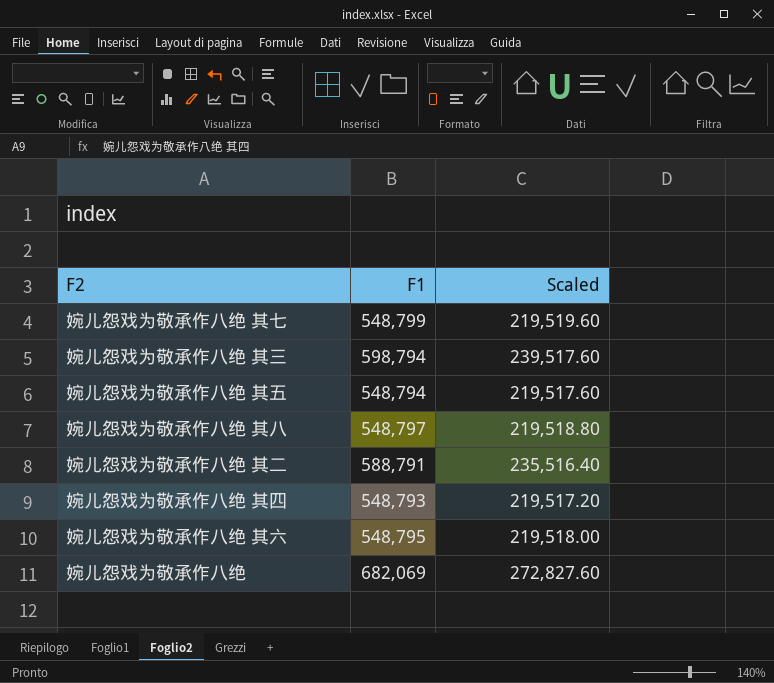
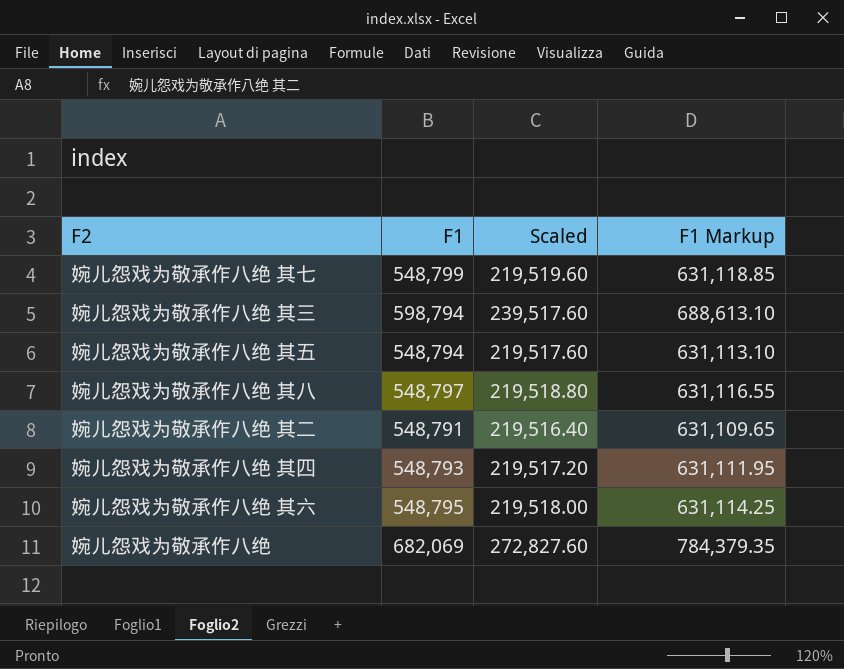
column F1 Markup | formula: none -> [F1] * 1.15
婉儿怨戏为敬承作八绝 其二 | F1: 588,791 -> 548,791
婉儿怨戏为敬承作八绝 其二 | Scaled: 235,516.40 -> 219,516.40

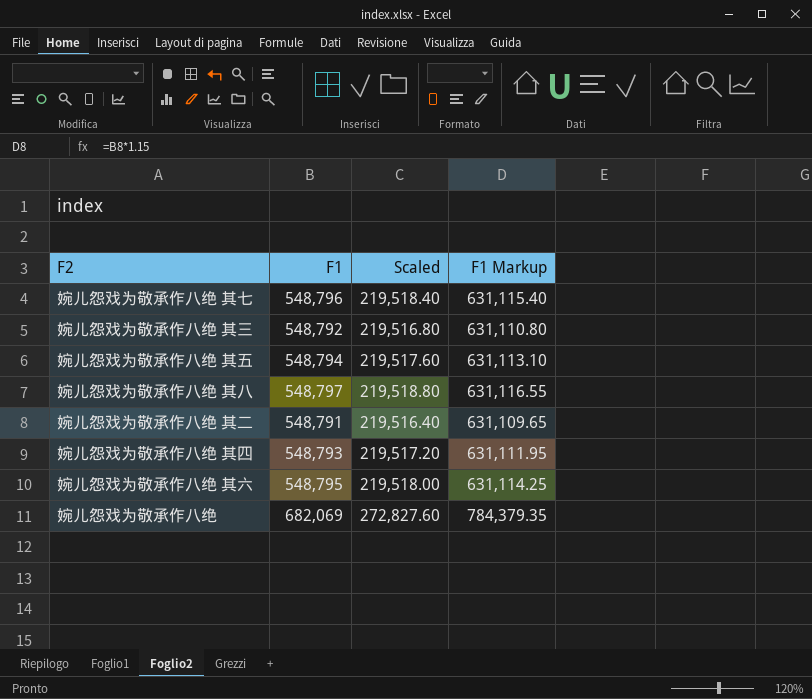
婉儿怨戏为敬承作八绝 其七 | F1: 548,799 -> 548,796
婉儿怨戏为敬承作八绝 其七 | Scaled: 219,519.60 -> 219,518.40
婉儿怨戏为敬承作八绝 其七 | F1 Markup: 631,118.85 -> 631,115.40
婉儿怨戏为敬承作八绝 其三 | F1: 598,794 -> 548,792
婉儿怨戏为敬承作八绝 其三 | Scaled: 239,517.60 -> 219,516.80
婉儿怨戏为敬承作八绝 其三 | F1 Markup: 688,613.10 -> 631,110.80

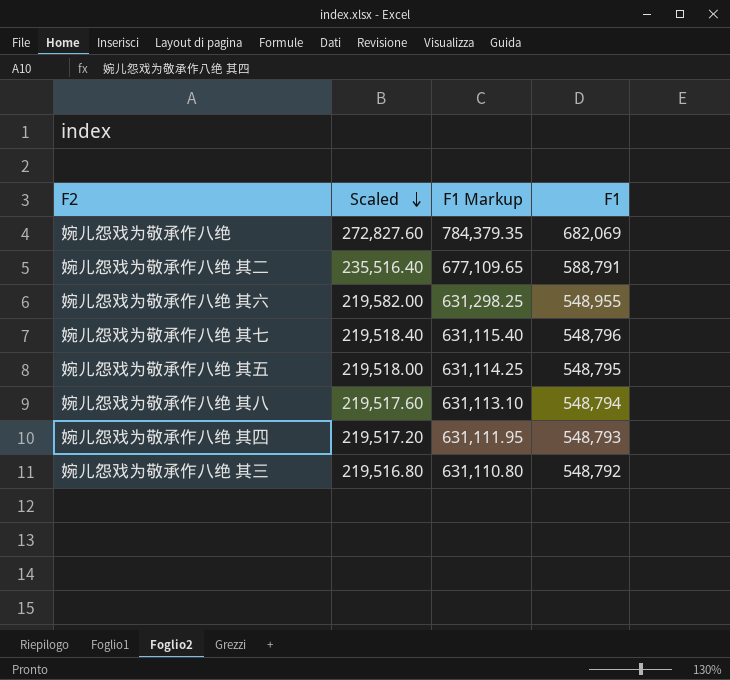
row order: none -> Scaled descending
column F1 | position: 2 -> 4
婉儿怨戏为敬承作八绝 其二 | Scaled: 219,516.40 -> 235,516.40
婉儿怨戏为敬承作八绝 其二 | F1 Markup: 631,109.65 -> 677,109.65
婉儿怨戏为敬承作八绝 其二 | F1: 548,791 -> 588,791
婉儿怨戏为敬承作八绝 其六 | Scaled: 219,518.00 -> 219,582.00
婉儿怨戏为敬承作八绝 其六 | F1 Markup: 631,114.25 -> 631,298.25
婉儿怨戏为敬承作八绝 其六 | F1: 548,795 -> 548,955
婉儿怨戏为敬承作八绝 其五 | Scaled: 219,517.60 -> 219,518.00
婉儿怨戏为敬承作八绝 其五 | F1 Markup: 631,113.10 -> 631,114.25
婉儿怨戏为敬承作八绝 其五 | F1: 548,794 -> 548,795
婉儿怨戏为敬承作八绝 其八 | Scaled: 219,518.80 -> 219,517.60
婉儿怨戏为敬承作八绝 其八 | F1 Markup: 631,116.55 -> 631,113.10
婉儿怨戏为敬承作八绝 其八 | F1: 548,797 -> 548,794

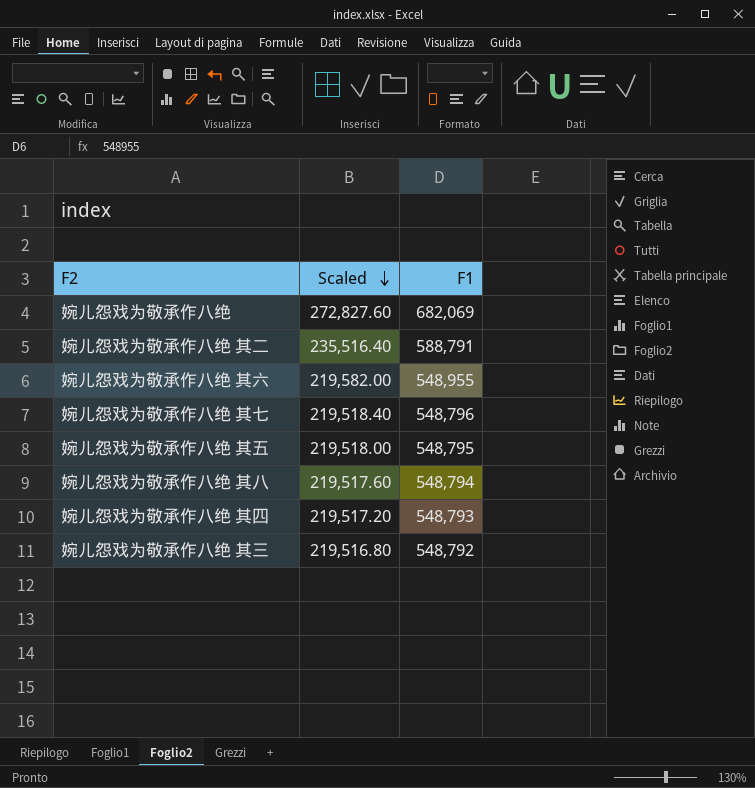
column F1 Markup | formula: [F1] * 1.15 -> none

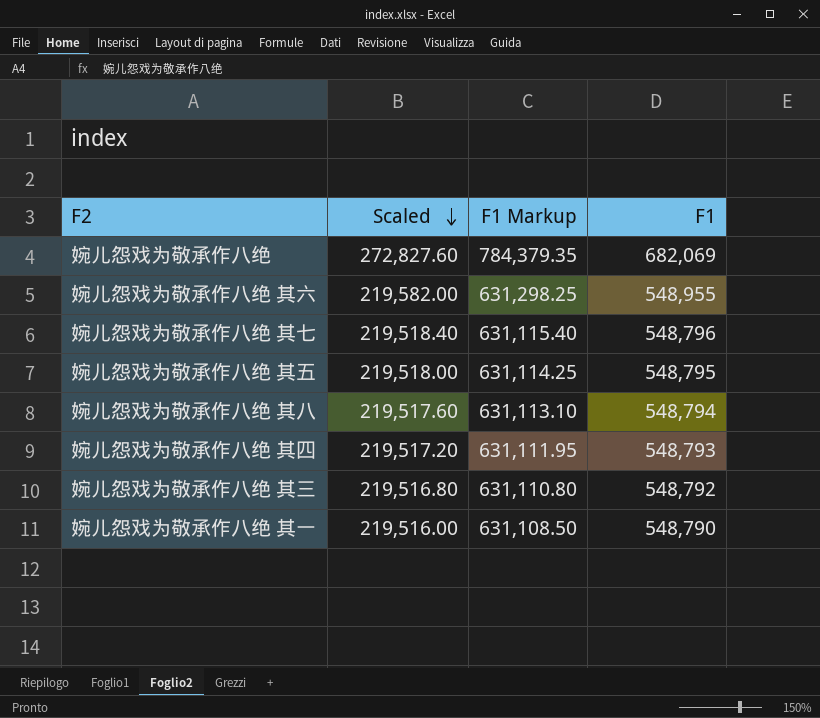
column F1 Markup | formula: none -> [F1] * 1.15
row 婉儿怨戏为敬承作八绝 其二: 235,516.40 | 588,791 -> none
row 婉儿怨戏为敬承作八绝 其一: none -> 219,516.00 | 631,108.50 | 548,790

